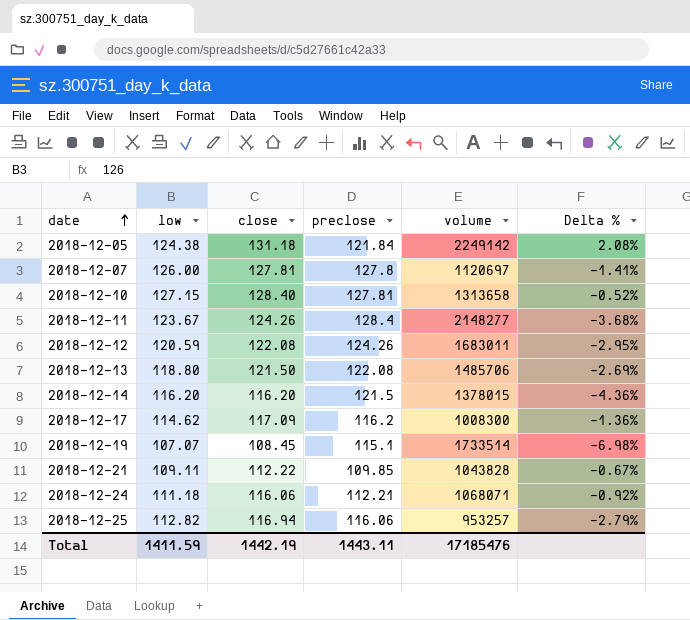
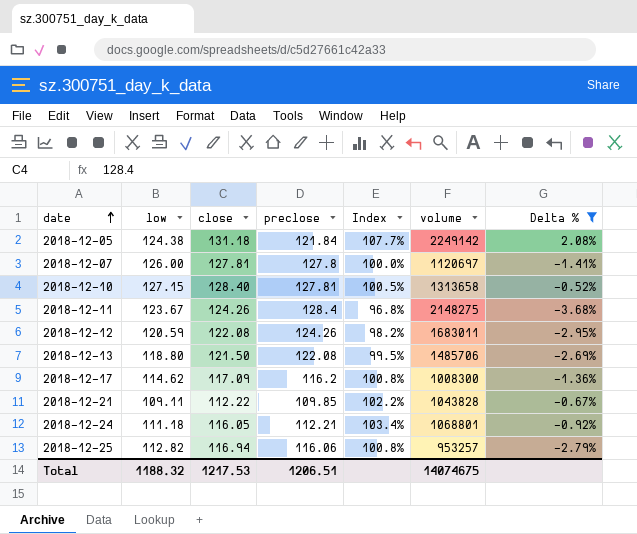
filter: none -> Delta % >= -3.68%
column Index | formula: none -> [close] / [preclose]
2018-12-11 | volume: 2148277 -> 2148275
2018-12-24 | close: 116.06 -> 116.05
2018-12-24 | volume: 1068071 -> 1068801
Total | low: 1411.59 -> 1188.32
Total | close: 1442.19 -> 1217.53
Total | preclose: 1443.11 -> 1206.51
Total | volume: 17185476 -> 14074675

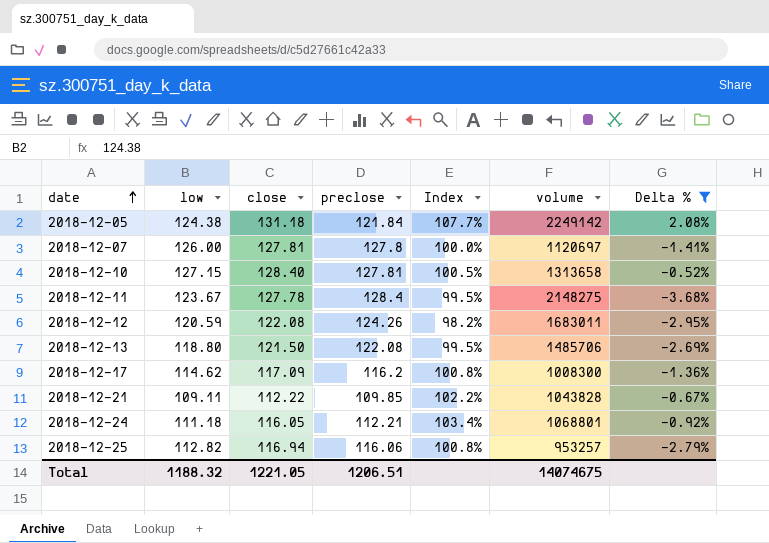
2018-12-11 | close: 124.26 -> 127.78
2018-12-11 | Index: 96.8% -> 99.5%
Total | close: 1217.53 -> 1221.05

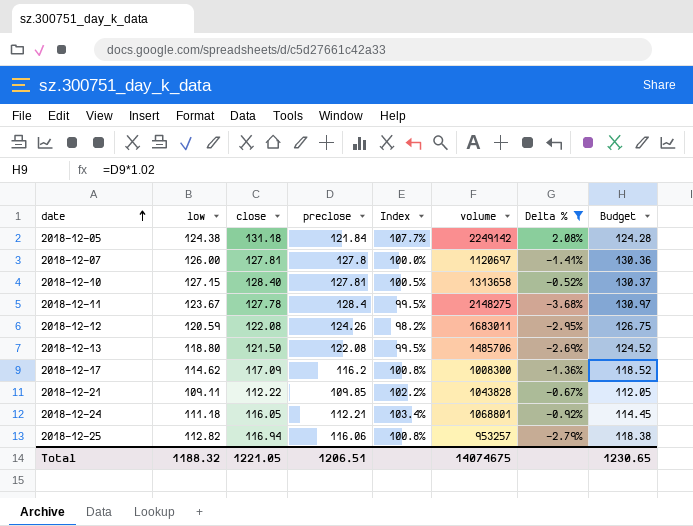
column Budget | formula: none -> [preclose] * 1.02

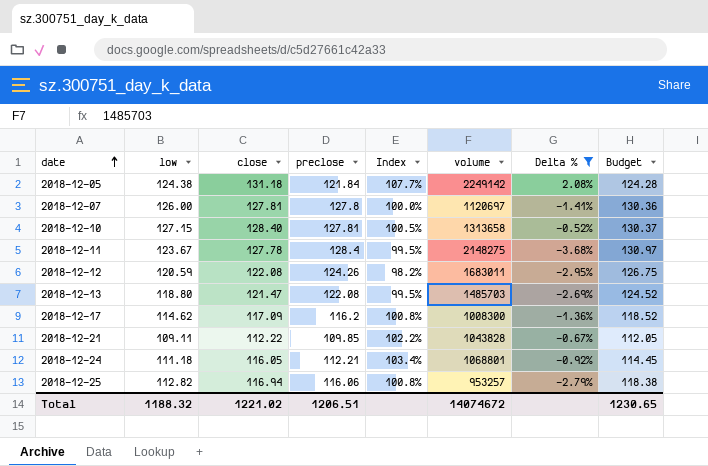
2018-12-13 | close: 121.50 -> 121.47
2018-12-13 | volume: 1485706 -> 1485703
Total | close: 1221.05 -> 1221.02
Total | volume: 14074675 -> 14074672

